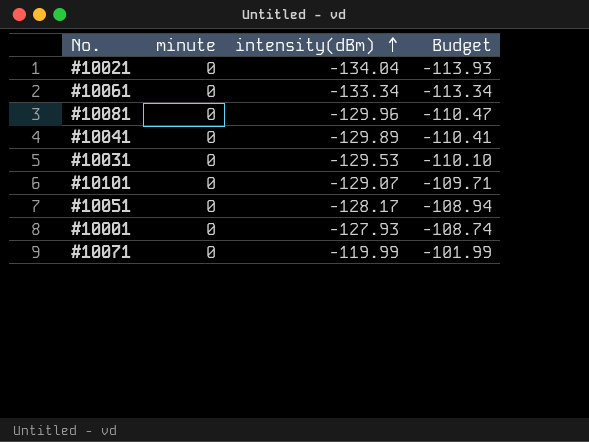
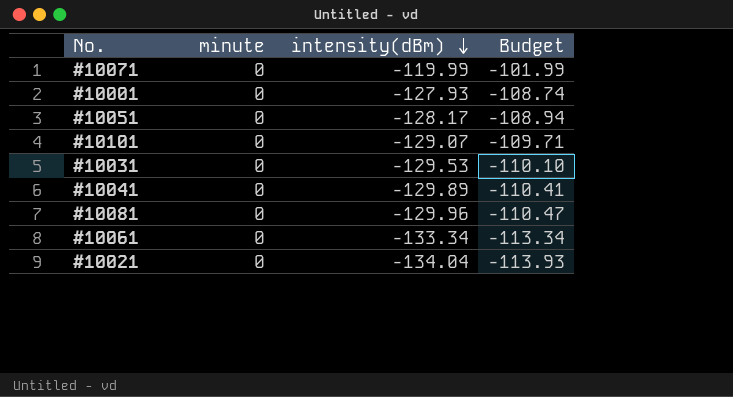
row order: intensity(dBm) ascending -> intensity(dBm) descending

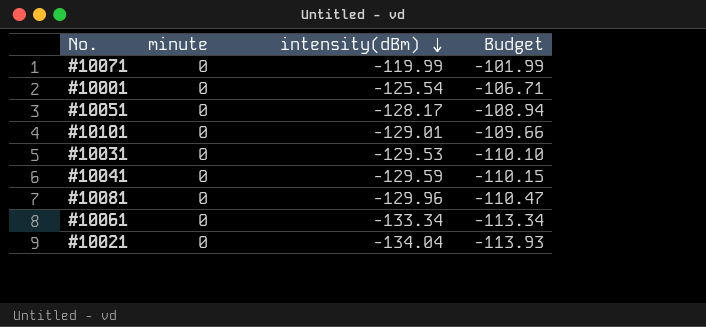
#10001 | intensity(dBm): -127.93 -> -125.54
#10001 | Budget: -108.74 -> -106.71
#10101 | intensity(dBm): -129.07 -> -129.01
#10101 | Budget: -109.71 -> -109.66
#10041 | intensity(dBm): -129.89 -> -129.59
#10041 | Budget: -110.41 -> -110.15

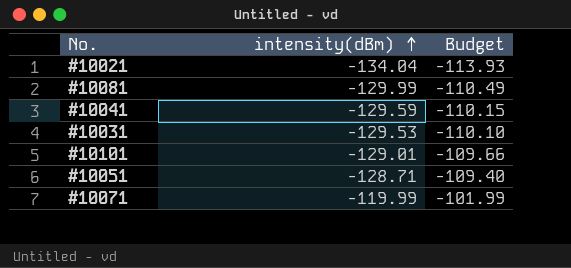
row order: intensity(dBm) descending -> intensity(dBm) ascending
column minute | position: 2 -> none
row #10001: 0 | -125.54 | -106.71 -> none
row #10061: 0 | -133.34 | -113.34 -> none
#10081 | intensity(dBm): -129.96 -> -129.99
#10081 | Budget: -110.47 -> -110.49
#10051 | intensity(dBm): -128.17 -> -128.71
#10051 | Budget: -108.94 -> -109.40

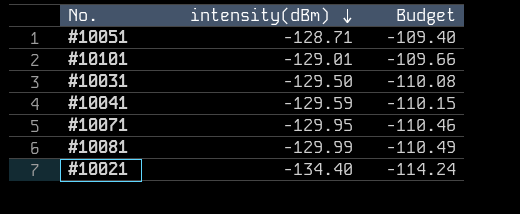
row order: intensity(dBm) ascending -> intensity(dBm) descending
#10031 | intensity(dBm): -129.53 -> -129.50
#10031 | Budget: -110.10 -> -110.08
#10071 | intensity(dBm): -119.99 -> -129.95
#10071 | Budget: -101.99 -> -110.46
#10021 | intensity(dBm): -134.04 -> -134.40
#10021 | Budget: -113.93 -> -114.24

